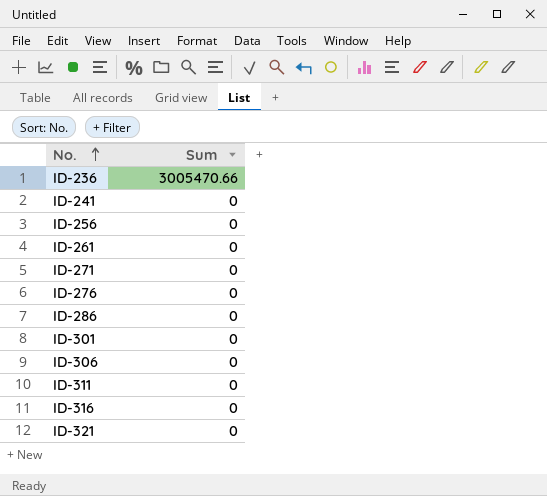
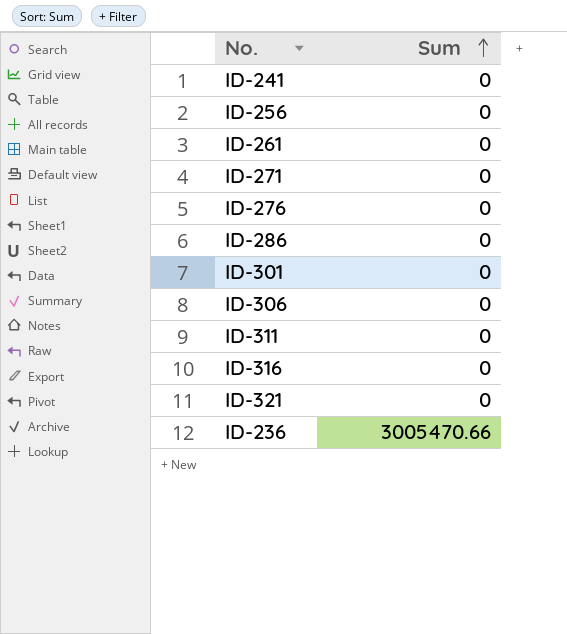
row order: No. ascending -> Sum ascending

